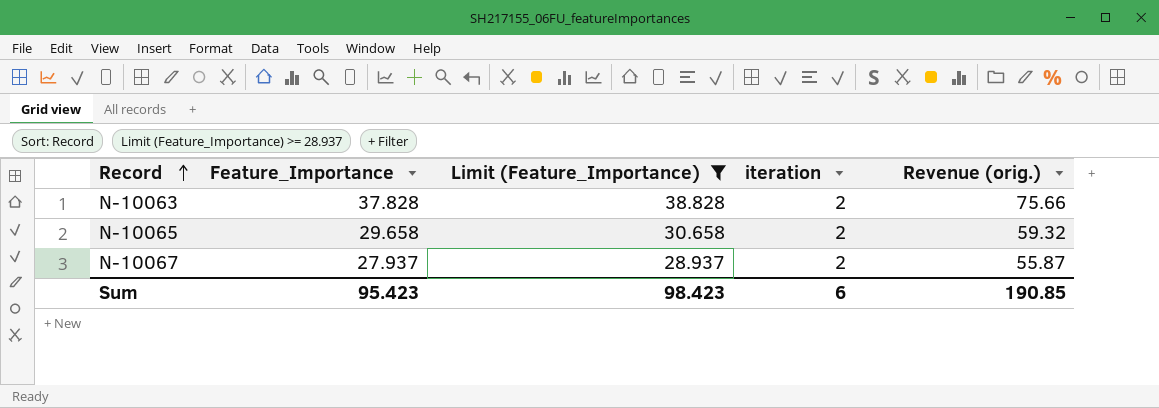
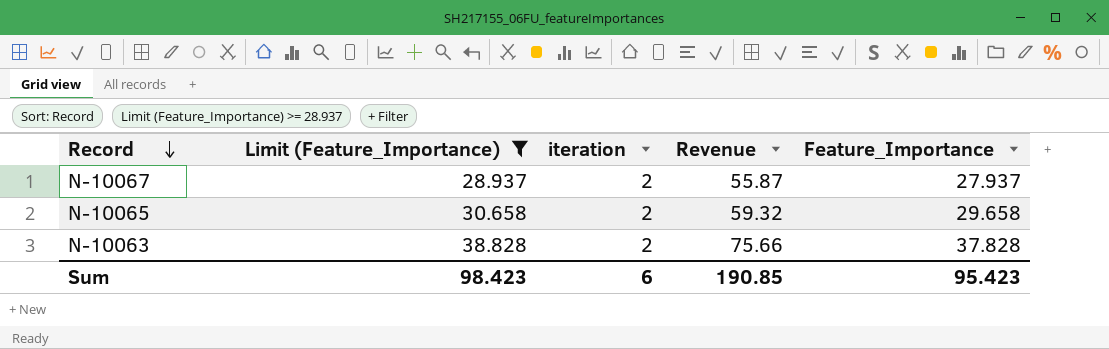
row order: Record ascending -> Record descending
column name: Revenue (orig.) -> Revenue
column Feature_Importance | position: 2 -> 5

